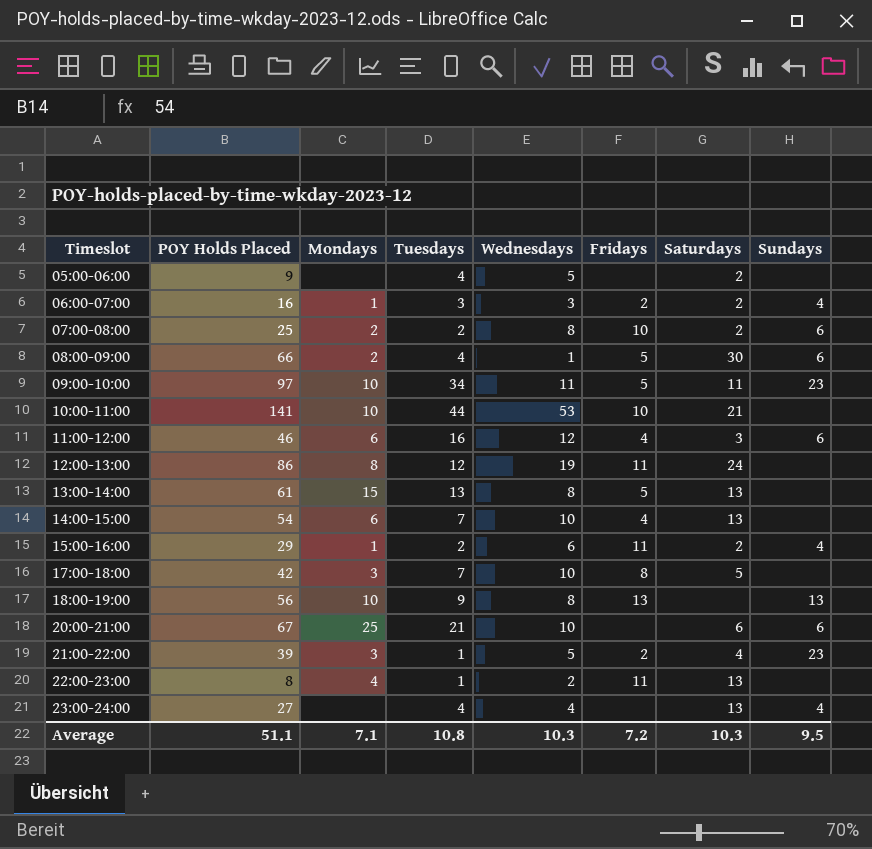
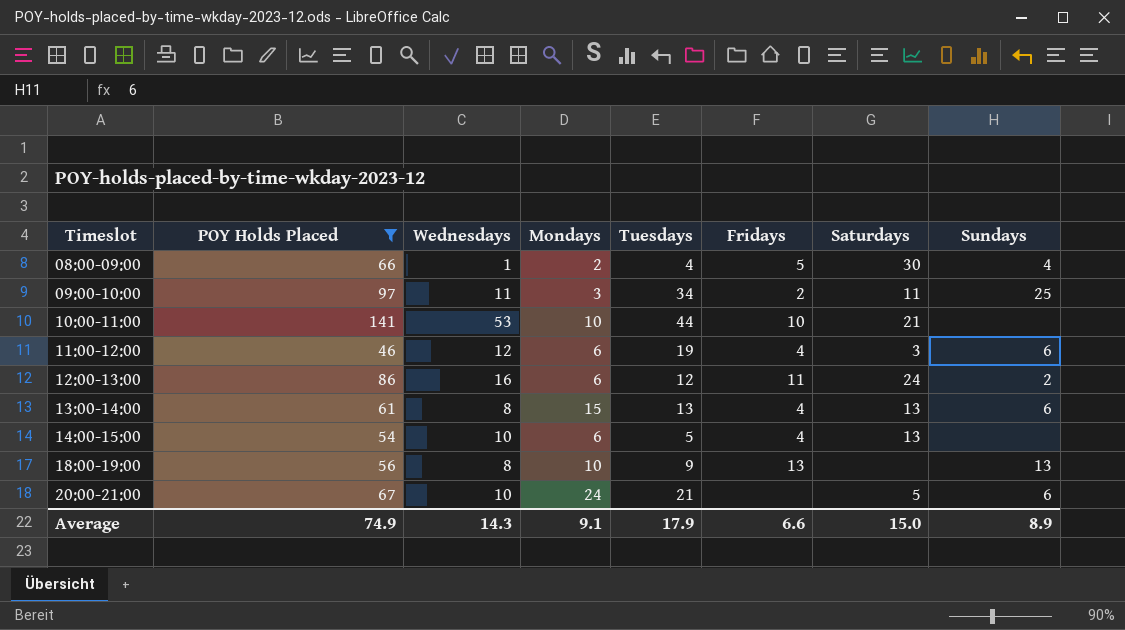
filter: none -> POY Holds Placed >= 46
column Wednesdays | position: 5 -> 3
08:00-09:00 | Sundays: 6 -> 4
09:00-10:00 | Mondays: 10 -> 3
09:00-10:00 | Fridays: 5 -> 2
09:00-10:00 | Sundays: 23 -> 25
11:00-12:00 | Tuesdays: 16 -> 19
12:00-13:00 | Wednesdays: 19 -> 16
12:00-13:00 | Mondays: 8 -> 6
12:00-13:00 | Sundays: none -> 2
13:00-14:00 | Fridays: 5 -> 4
13:00-14:00 | Sundays: none -> 6
14:00-15:00 | Tuesdays: 7 -> 5
20:00-21:00 | Mondays: 25 -> 24
20:00-21:00 | Saturdays: 6 -> 5
Average | POY Holds Placed: 51.1 -> 74.9
Average | Wednesdays: 10.3 -> 14.3
Average | Mondays: 7.1 -> 9.1
Average | Tuesdays: 10.8 -> 17.9
Average | Fridays: 7.2 -> 6.6
Average | Saturdays: 10.3 -> 15.0
Average | Sundays: 9.5 -> 8.9

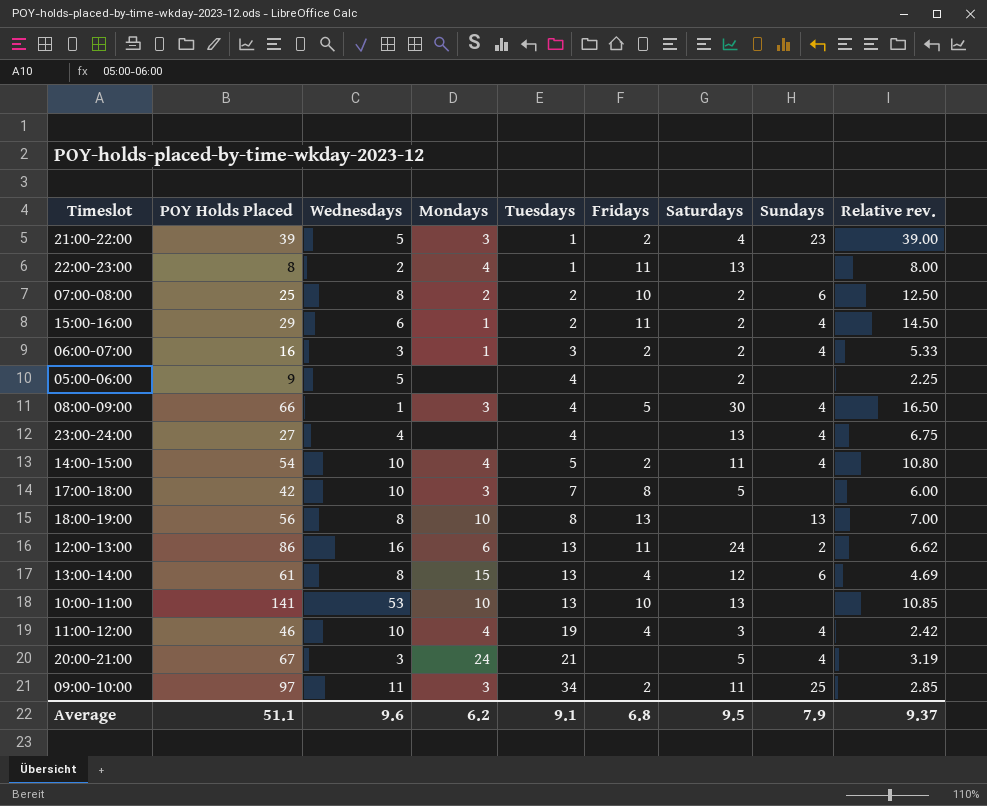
filter: POY Holds Placed >= 46 -> none
row order: Timeslot ascending -> Tuesdays ascending
column Relative rev. | formula: none -> [POY Holds Placed] / [Tuesdays]
08:00-09:00 | Mondays: 2 -> 3
14:00-15:00 | Mondays: 6 -> 4
14:00-15:00 | Fridays: 4 -> 2
14:00-15:00 | Saturdays: 13 -> 11
14:00-15:00 | Sundays: none -> 4
18:00-19:00 | Tuesdays: 9 -> 8
12:00-13:00 | Tuesdays: 12 -> 13
13:00-14:00 | Saturdays: 13 -> 12
10:00-11:00 | Tuesdays: 44 -> 13
10:00-11:00 | Saturdays: 21 -> 13
11:00-12:00 | Wednesdays: 12 -> 10
11:00-12:00 | Mondays: 6 -> 4
11:00-12:00 | Sundays: 6 -> 4
20:00-21:00 | Wednesdays: 10 -> 3
20:00-21:00 | Sundays: 6 -> 4
Average | POY Holds Placed: 74.9 -> 51.1
Average | Wednesdays: 14.3 -> 9.6
Average | Mondays: 9.1 -> 6.2
Average | Tuesdays: 17.9 -> 9.1
Average | Fridays: 6.6 -> 6.8
Average | Saturdays: 15.0 -> 9.5
Average | Sundays: 8.9 -> 7.9

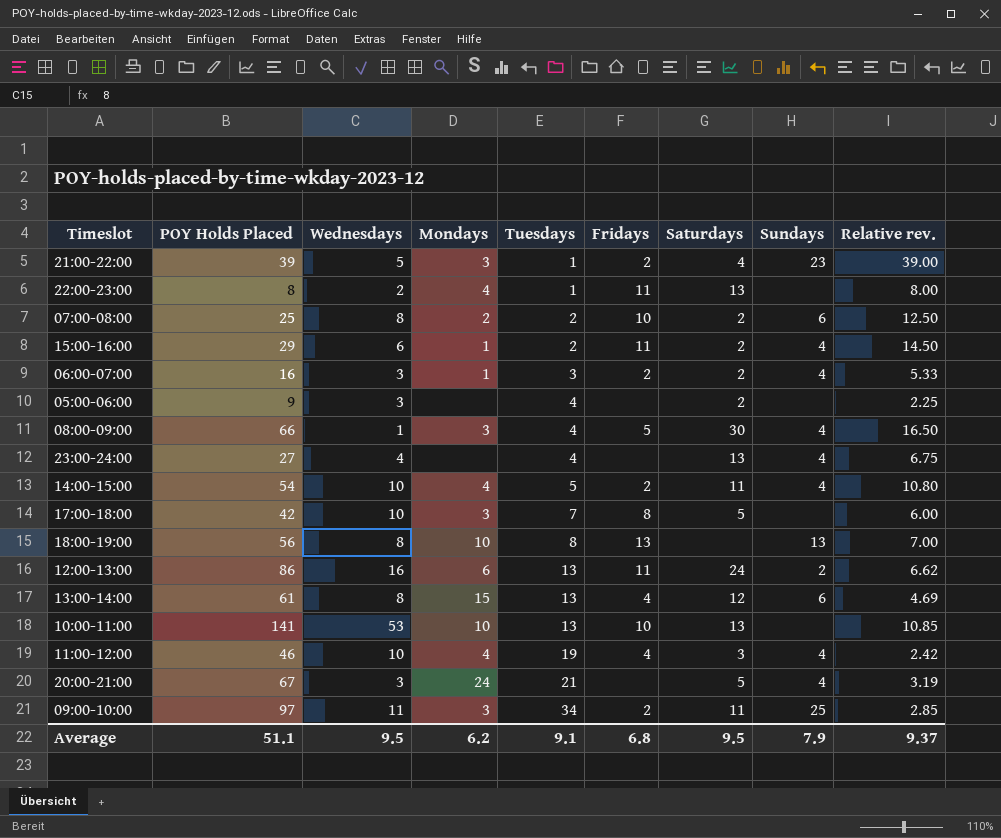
05:00-06:00 | Wednesdays: 5 -> 3
Average | Wednesdays: 9.6 -> 9.5

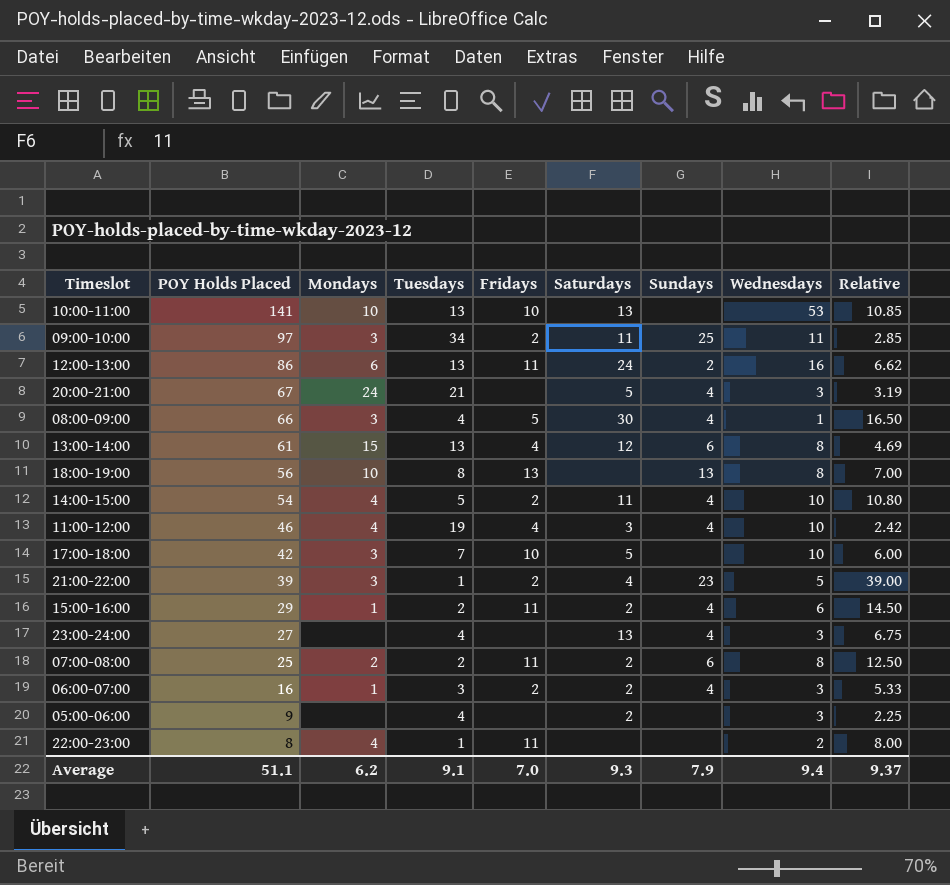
row order: Tuesdays ascending -> POY Holds Placed descending
column Wednesdays | position: 3 -> 8
column name: Relative rev. -> Relative
17:00-18:00 | Fridays: 8 -> 10
23:00-24:00 | Wednesdays: 4 -> 3
07:00-08:00 | Fridays: 10 -> 11
22:00-23:00 | Saturdays: 13 -> none
Average | Fridays: 6.8 -> 7.0
Average | Saturdays: 9.5 -> 9.3
Average | Wednesdays: 9.5 -> 9.4

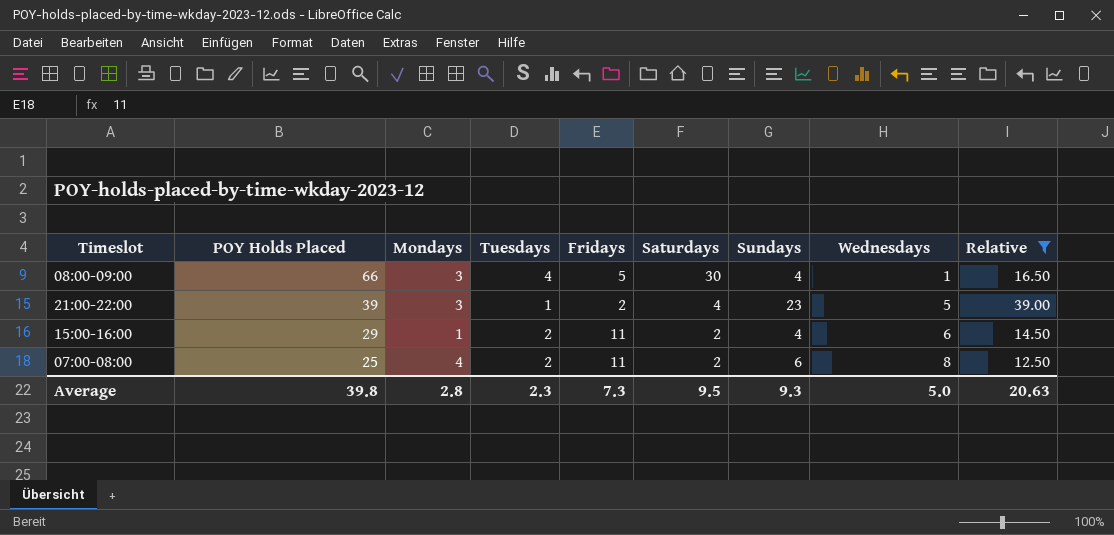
filter: none -> Relative >= 12.50
07:00-08:00 | Mondays: 2 -> 4
Average | POY Holds Placed: 51.1 -> 39.8
Average | Mondays: 6.2 -> 2.8
Average | Tuesdays: 9.1 -> 2.3
Average | Fridays: 7.0 -> 7.3
Average | Saturdays: 9.3 -> 9.5
Average | Sundays: 7.9 -> 9.3
Average | Wednesdays: 9.4 -> 5.0
Average | Relative: 9.37 -> 20.63

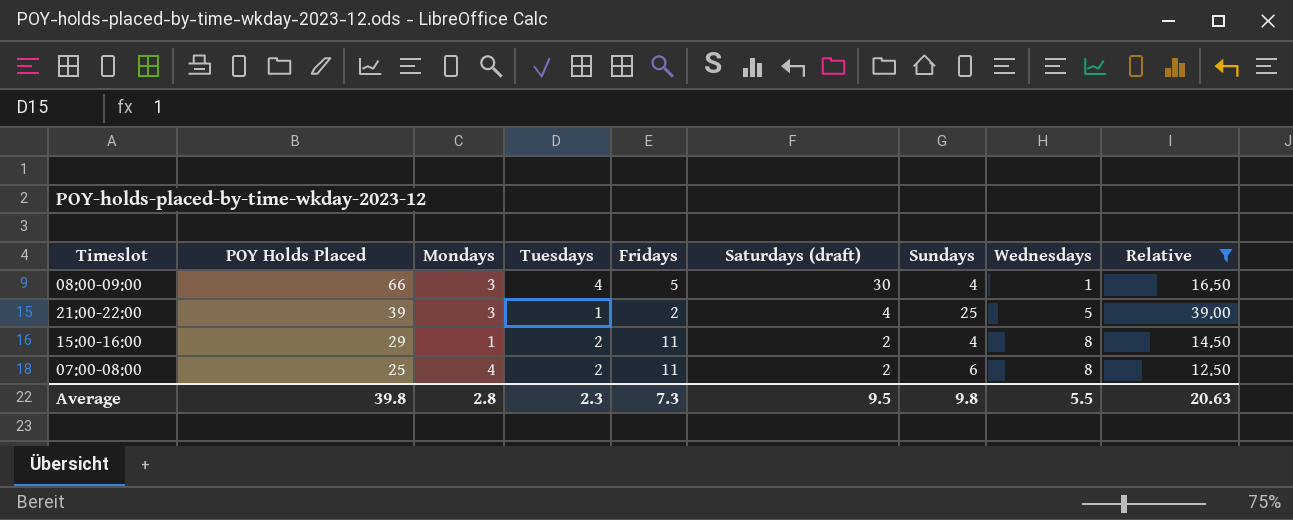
column name: Saturdays -> Saturdays (draft)
21:00-22:00 | Sundays: 23 -> 25
15:00-16:00 | Wednesdays: 6 -> 8
Average | Sundays: 9.3 -> 9.8
Average | Wednesdays: 5.0 -> 5.5

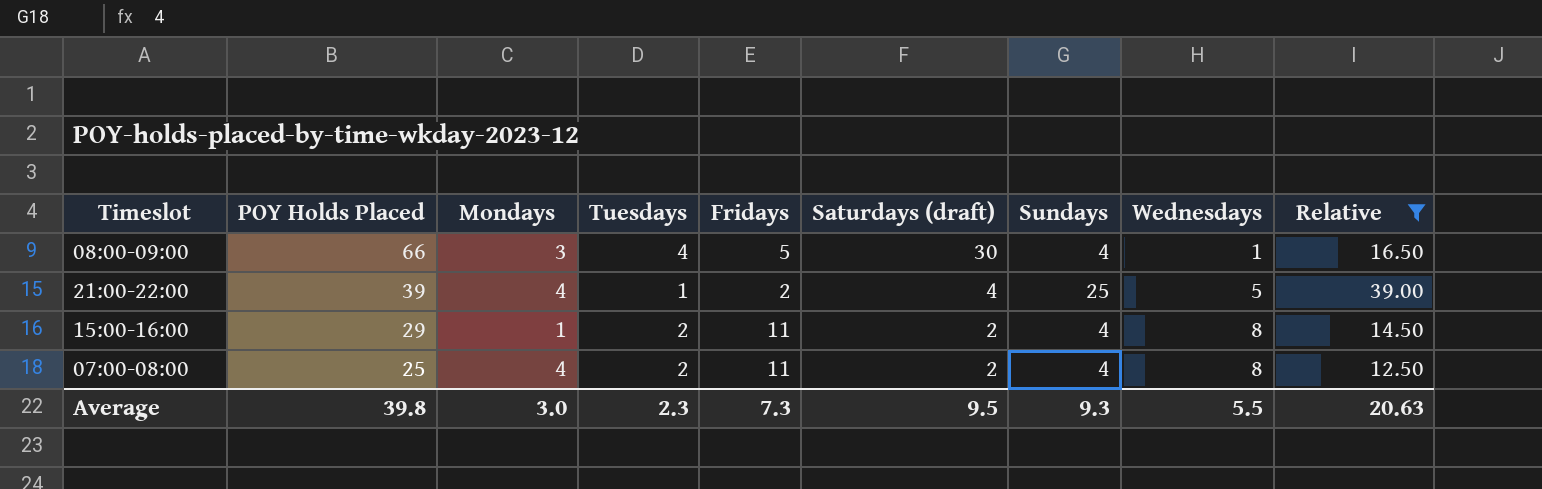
21:00-22:00 | Mondays: 3 -> 4
07:00-08:00 | Sundays: 6 -> 4
Average | Mondays: 2.8 -> 3.0
Average | Sundays: 9.8 -> 9.3

